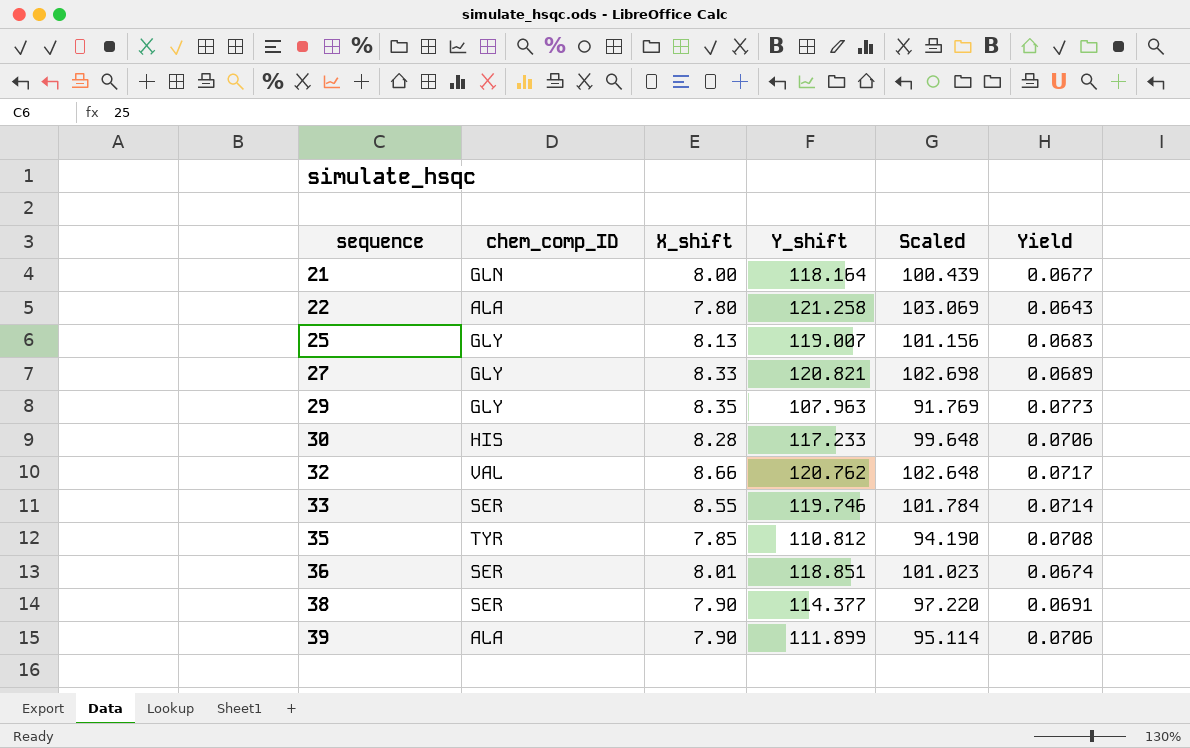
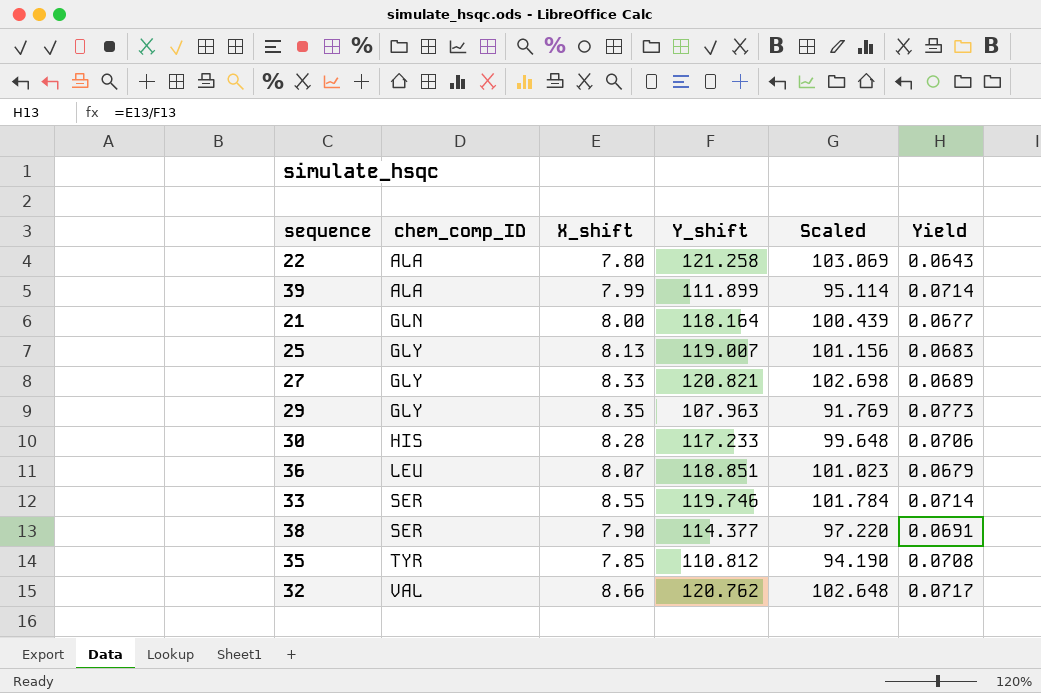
row order: sequence ascending -> chem_comp_ID ascending
39 | X_shift: 7.90 -> 7.99
39 | Yield: 0.0706 -> 0.0714
36 | chem_comp_ID: SER -> LEU
36 | X_shift: 8.01 -> 8.07
36 | Yield: 0.0674 -> 0.0679

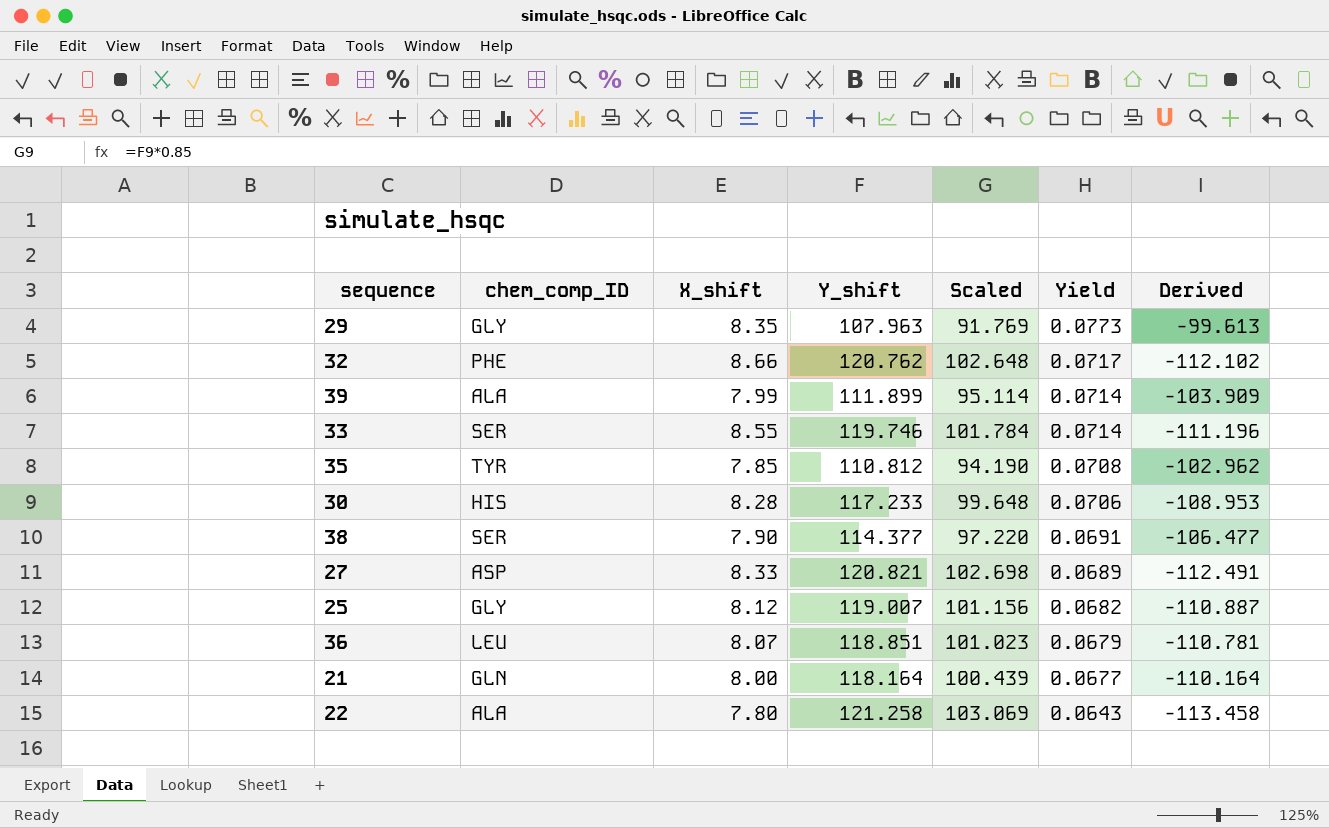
row order: chem_comp_ID ascending -> Yield descending
column Derived | formula: none -> [X_shift] - [Y_shift]
32 | chem_comp_ID: VAL -> PHE
27 | chem_comp_ID: GLY -> ASP
25 | X_shift: 8.13 -> 8.12
25 | Yield: 0.0683 -> 0.0682

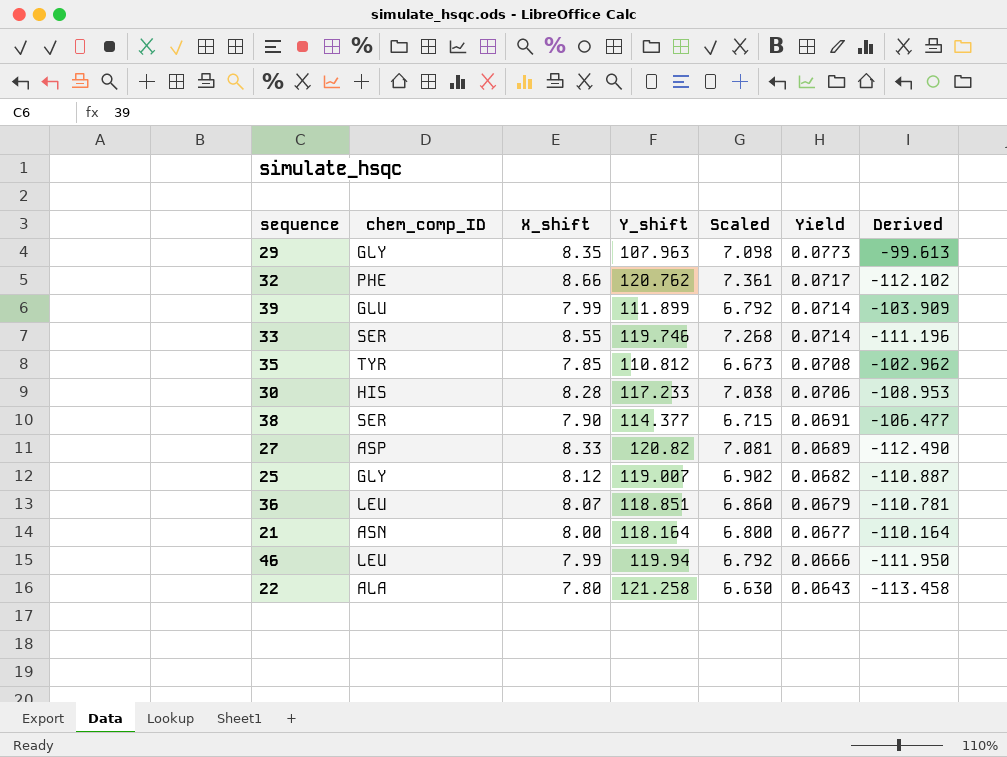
column Scaled | formula: [Y_shift] * 0.85 -> [X_shift] * 0.85
39 | chem_comp_ID: ALA -> GLU
27 | Y_shift: 120.821 -> 120.82
27 | Derived: -112.491 -> -112.490
21 | chem_comp_ID: GLN -> ASN
row 46: none -> LEU | 7.99 | 119.94 | 6.792 | 0.0666 | -111.950

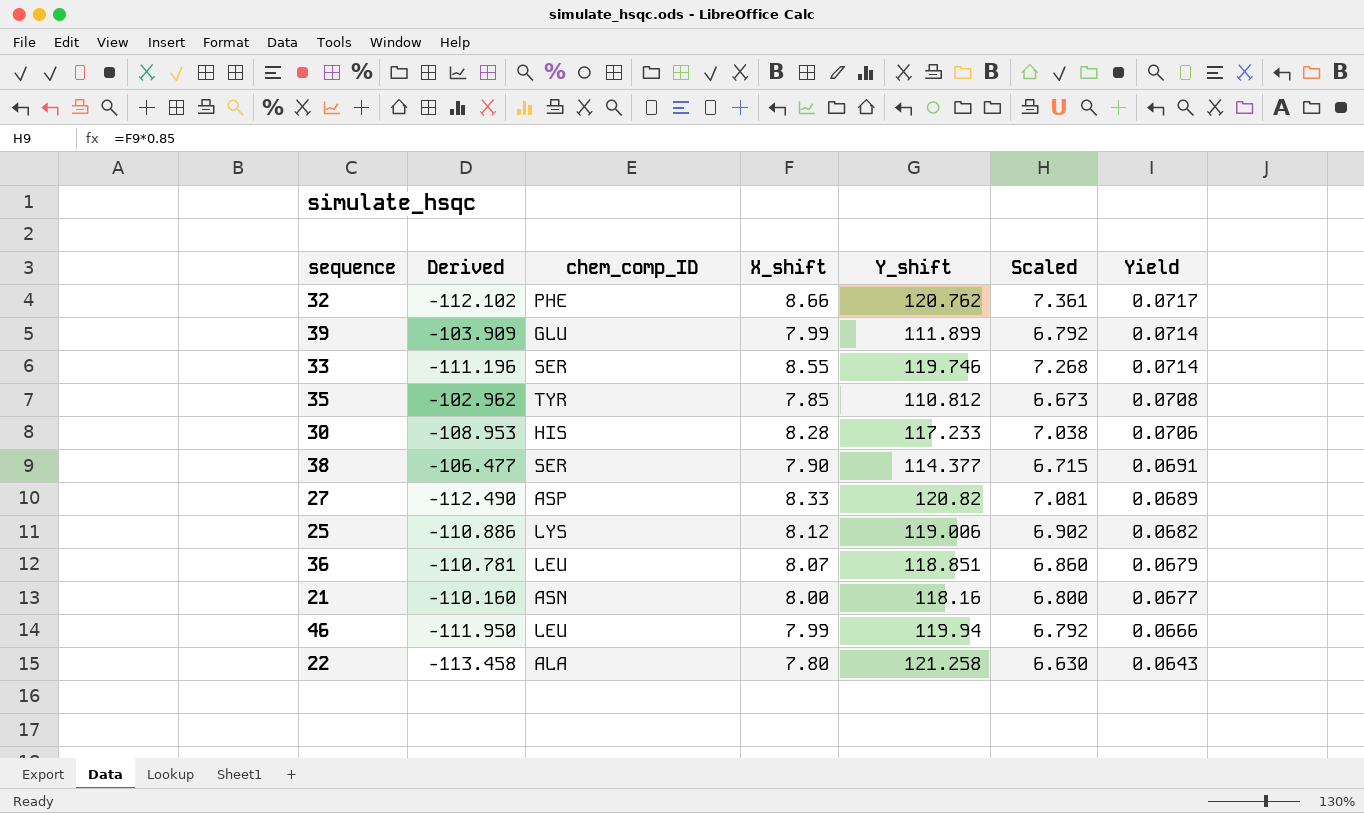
column Derived | position: 7 -> 2
row 29: GLY | 8.35 | 107.963 | 7.098 | 0.0773 | -99.613 -> none
25 | Derived: -110.887 -> -110.886
25 | chem_comp_ID: GLY -> LYS
25 | Y_shift: 119.007 -> 119.006
21 | Derived: -110.164 -> -110.160
21 | Y_shift: 118.164 -> 118.16

